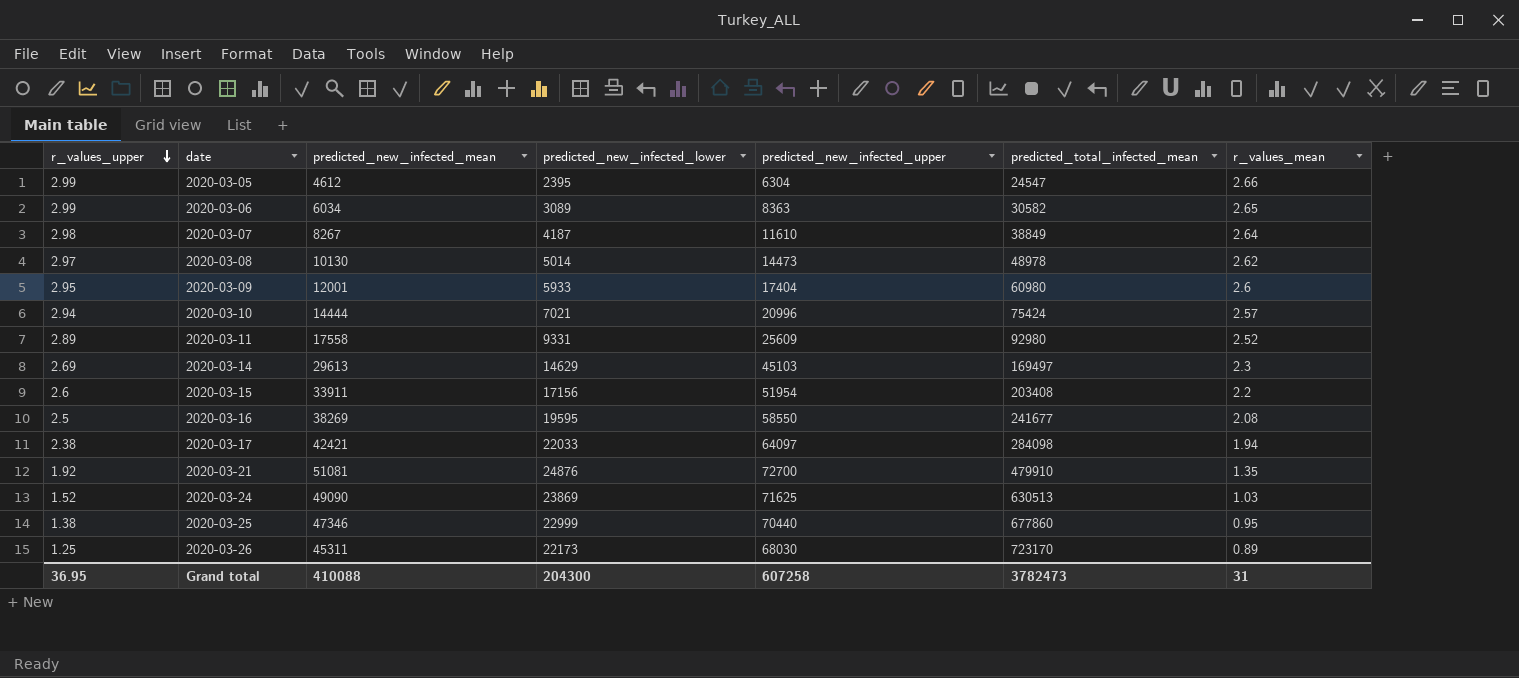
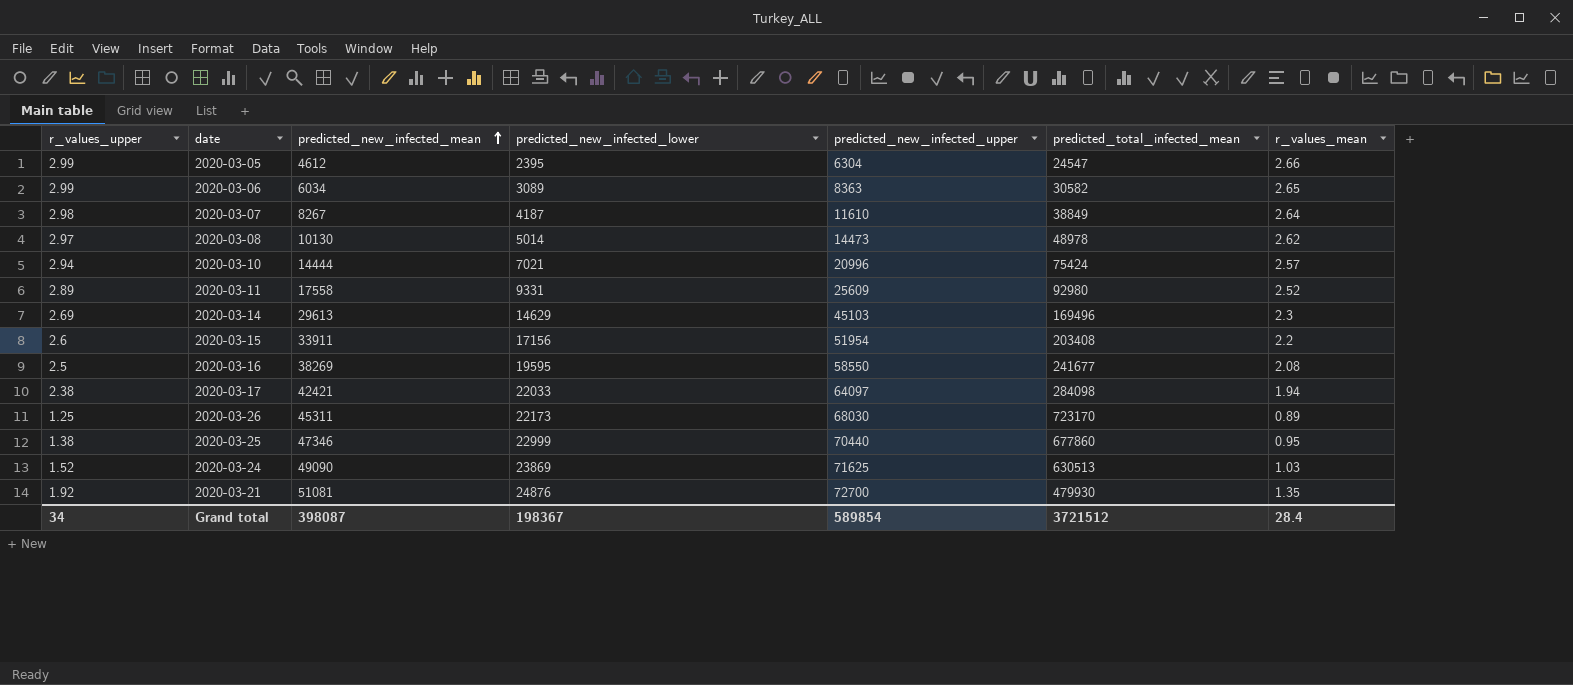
row order: r_values_upper descending -> predicted_new_infected_mean ascending
row 2020-03-09: 2.95 | 12001 | 5933 | 17404 | 60980 | 2.6 -> none
2020-03-14 | predicted_total_infected_mean: 169497 -> 169496
2020-03-21 | predicted_total_infected_mean: 479910 -> 479930
Grand total | r_values_upper: 36.95 -> 34
Grand total | predicted_new_infected_mean: 410088 -> 398087
Grand total | predicted_new_infected_lower: 204300 -> 198367
Grand total | predicted_new_infected_upper: 607258 -> 589854
Grand total | predicted_total_infected_mean: 3782473 -> 3721512
Grand total | r_values_mean: 31 -> 28.4

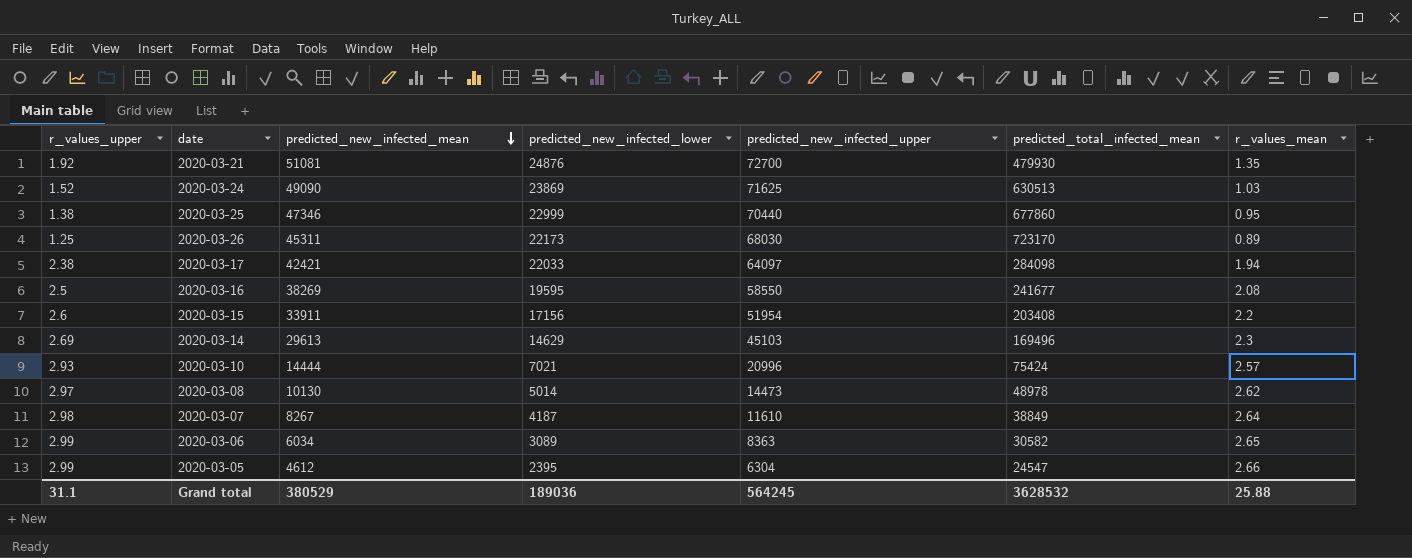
row order: predicted_new_infected_mean ascending -> predicted_new_infected_mean descending
row 2020-03-11: 2.89 | 17558 | 9331 | 25609 | 92980 | 2.52 -> none
2020-03-10 | r_values_upper: 2.94 -> 2.93
Grand total | r_values_upper: 34 -> 31.1
Grand total | predicted_new_infected_mean: 398087 -> 380529
Grand total | predicted_new_infected_lower: 198367 -> 189036
Grand total | predicted_new_infected_upper: 589854 -> 564245
Grand total | predicted_total_infected_mean: 3721512 -> 3628532
Grand total | r_values_mean: 28.4 -> 25.88

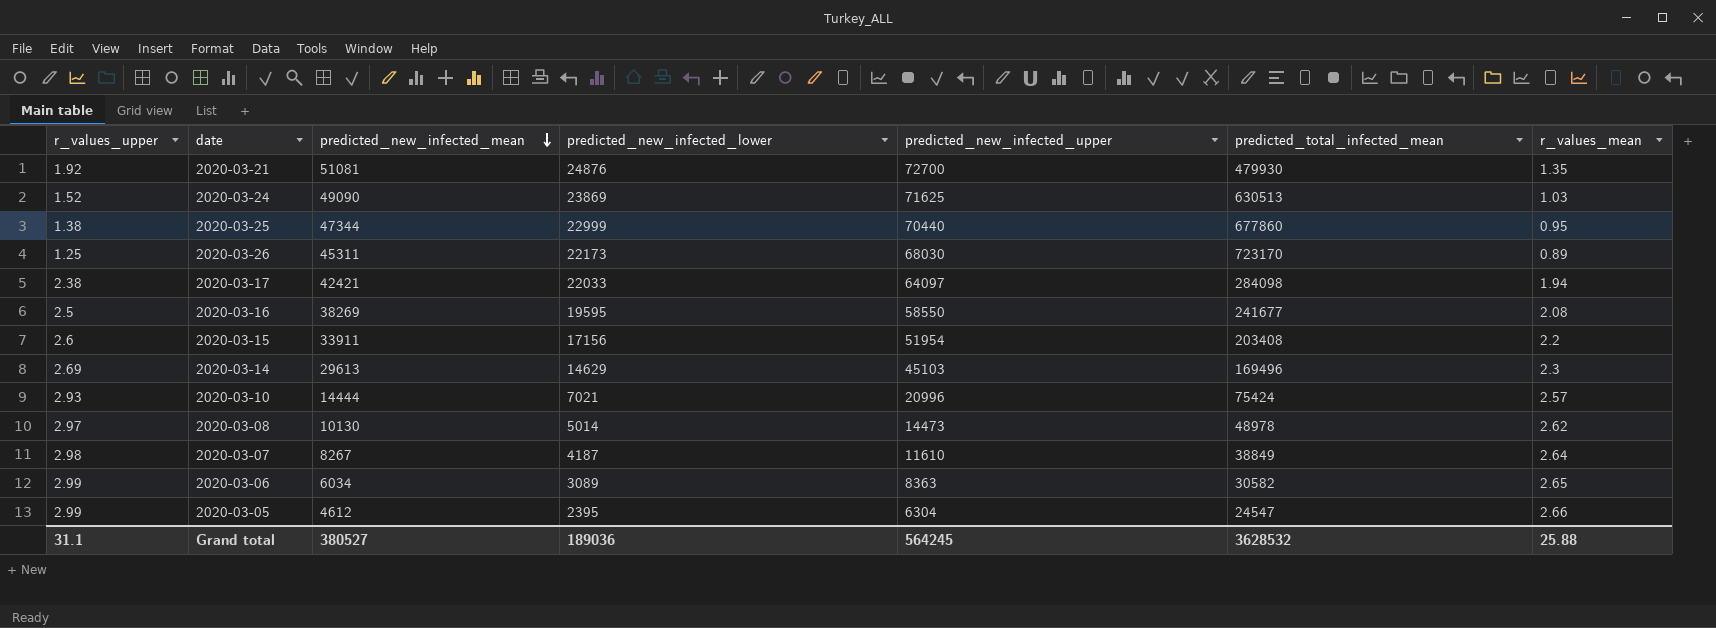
2020-03-25 | predicted_new_infected_mean: 47346 -> 47344
Grand total | predicted_new_infected_mean: 380529 -> 380527

